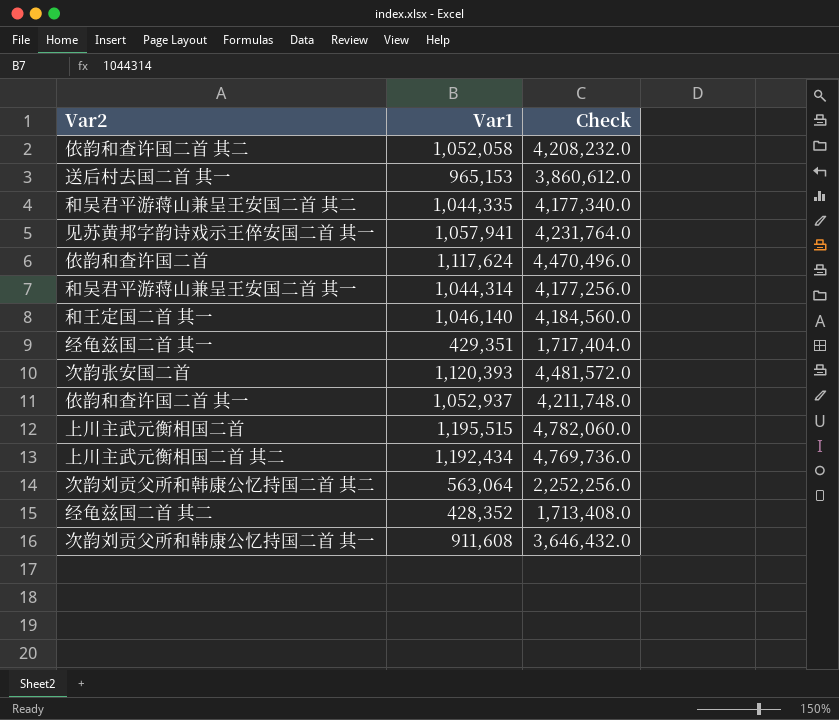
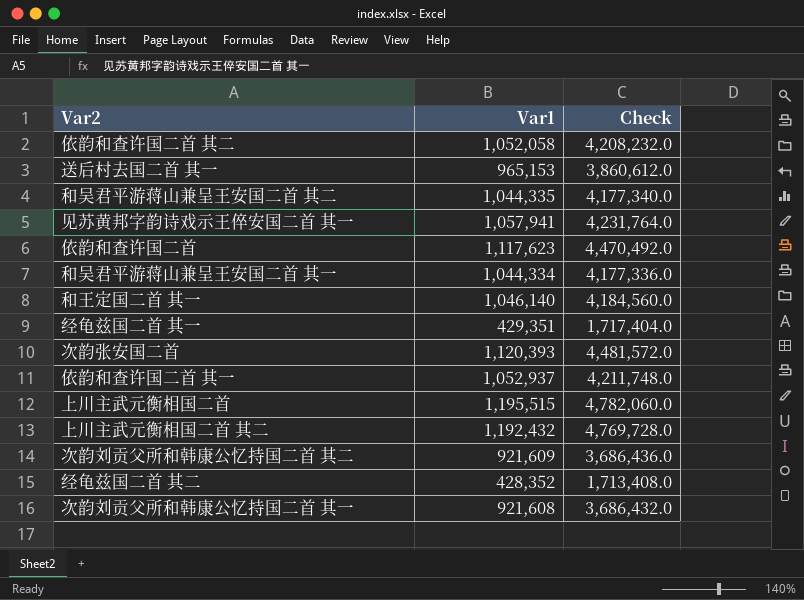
依韵和查许国二首 | Var1: 1,117,624 -> 1,117,623
依韵和查许国二首 | Check: 4,470,496.0 -> 4,470,492.0
和吴君平游蒋山兼呈王安国二首 其一 | Var1: 1,044,314 -> 1,044,334
和吴君平游蒋山兼呈王安国二首 其一 | Check: 4,177,256.0 -> 4,177,336.0
上川主武元衡相国二首 其二 | Var1: 1,192,434 -> 1,192,432
上川主武元衡相国二首 其二 | Check: 4,769,736.0 -> 4,769,728.0
次韵刘贡父所和韩康公忆持国二首 其二 | Var1: 563,064 -> 921,609
次韵刘贡父所和韩康公忆持国二首 其二 | Check: 2,252,256.0 -> 3,686,436.0
次韵刘贡父所和韩康公忆持国二首 其一 | Var1: 911,608 -> 921,608
次韵刘贡父所和韩康公忆持国二首 其一 | Check: 3,646,432.0 -> 3,686,432.0

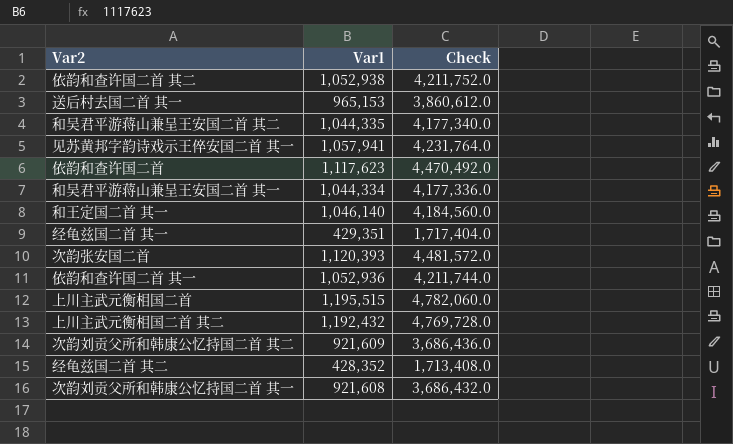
依韵和查许国二首 其二 | Var1: 1,052,058 -> 1,052,938
依韵和查许国二首 其二 | Check: 4,208,232.0 -> 4,211,752.0
依韵和查许国二首 其一 | Var1: 1,052,937 -> 1,052,936
依韵和查许国二首 其一 | Check: 4,211,748.0 -> 4,211,744.0

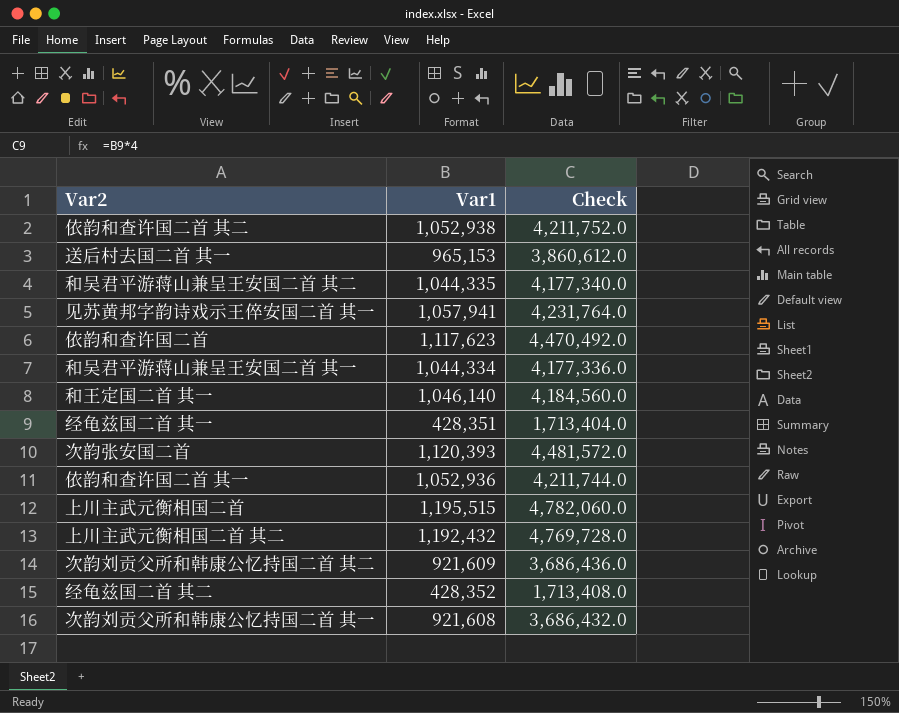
经龟兹国二首 其一 | Var1: 429,351 -> 428,351
经龟兹国二首 其一 | Check: 1,717,404.0 -> 1,713,404.0

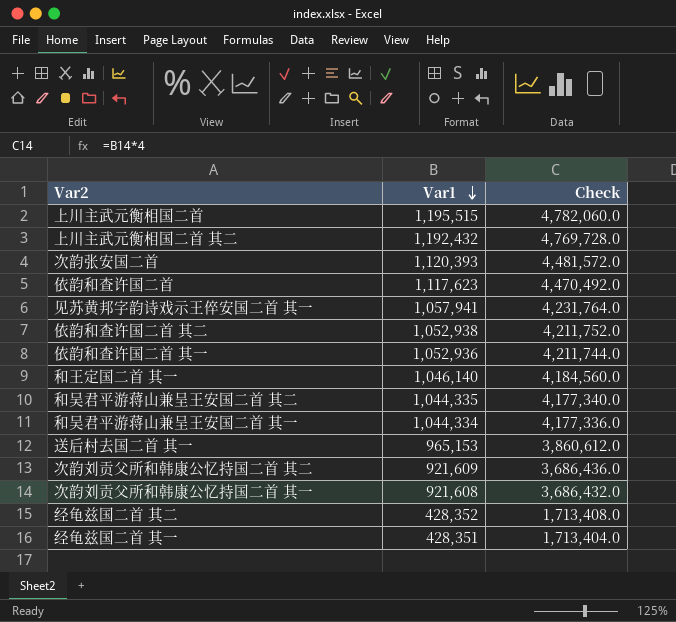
row order: none -> Var1 descending

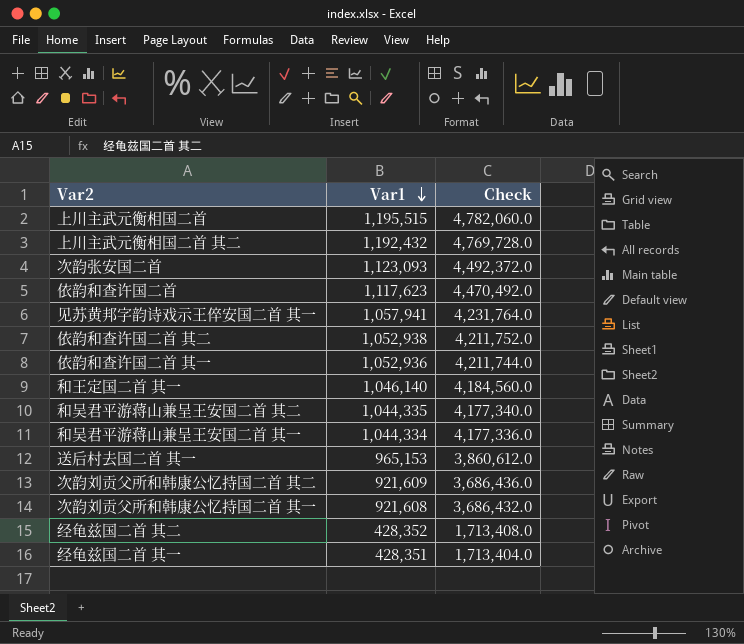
次韵张安国二首 | Var1: 1,120,393 -> 1,123,093
次韵张安国二首 | Check: 4,481,572.0 -> 4,492,372.0

